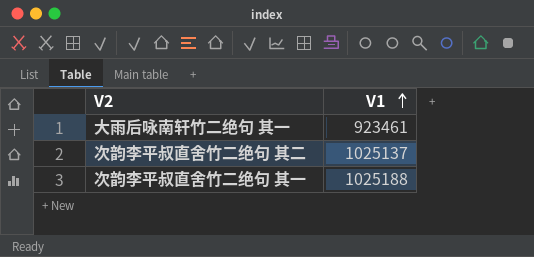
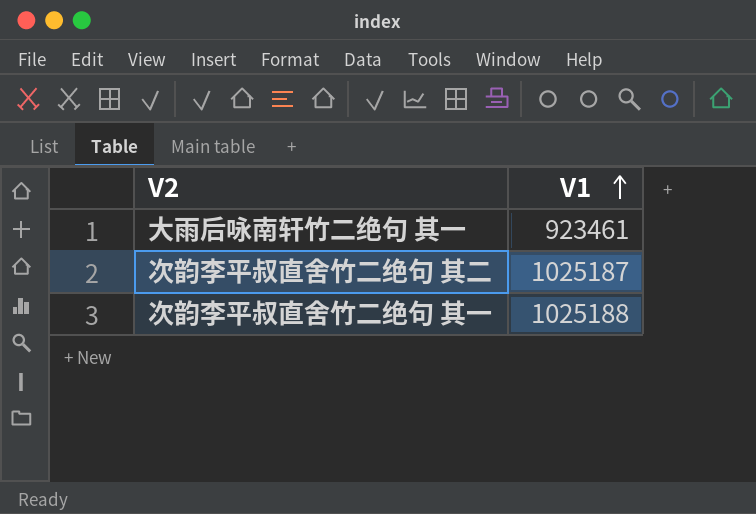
次韵李平叔直舍竹二绝句 其二 | V1: 1025137 -> 1025187

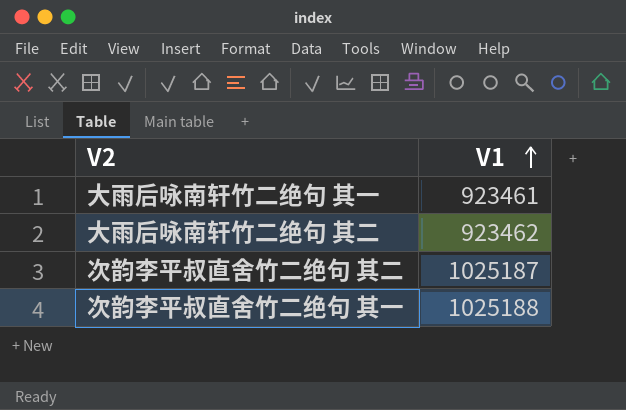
row 大雨后咏南轩竹二绝句 其二: none -> 923462

